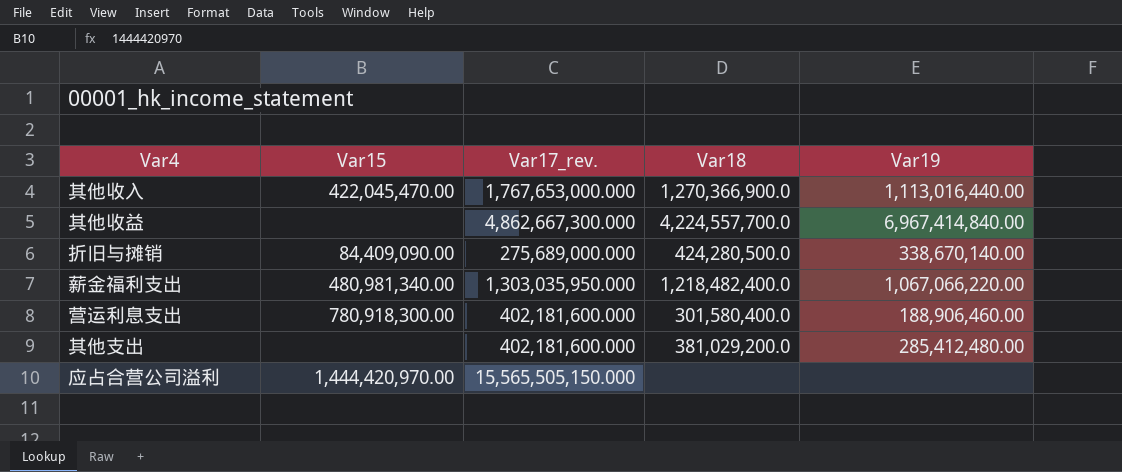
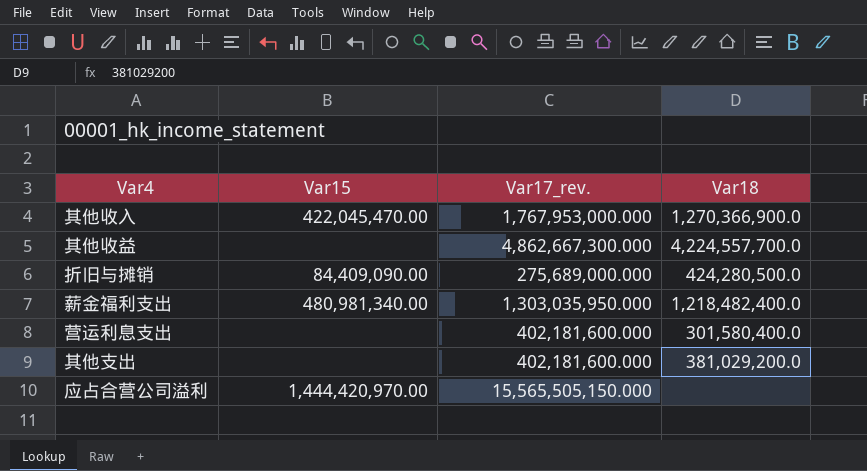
column Var19 | position: 5 -> none
其他收入 | Var17_rev.: 1,767,653,000.000 -> 1,767,953,000.000
营运利息支出 | Var15: 780,918,300.00 -> none

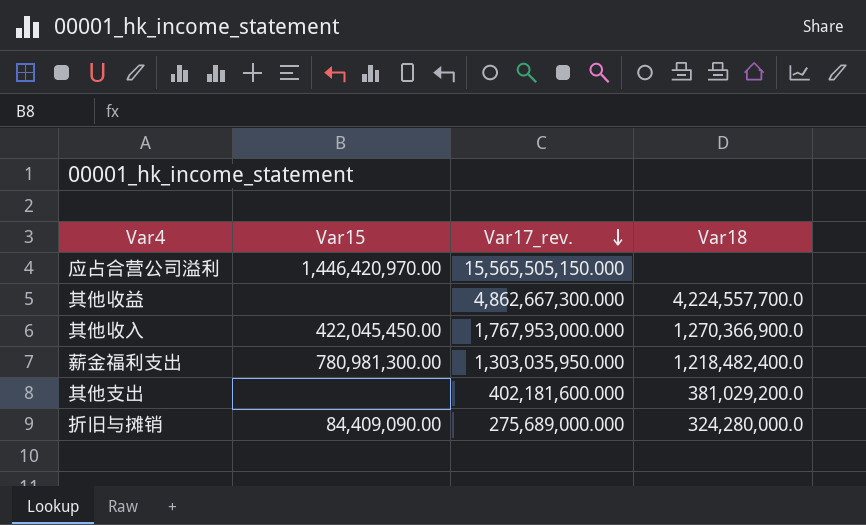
row order: none -> Var17_rev. descending
row 营运利息支出: none | 402,181,600.000 | 301,580,400.0 -> none
应占合营公司溢利 | Var15: 1,444,420,970.00 -> 1,446,420,970.00
其他收入 | Var15: 422,045,470.00 -> 422,045,450.00
薪金福利支出 | Var15: 480,981,340.00 -> 780,981,300.00
折旧与摊销 | Var18: 424,280,500.0 -> 324,280,000.0

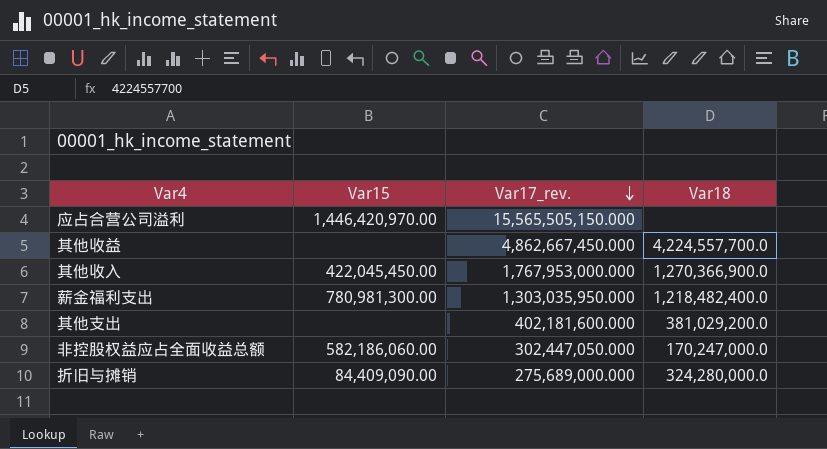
其他收益 | Var17_rev.: 4,862,667,300.000 -> 4,862,667,450.000
row 非控股权益应占全面收益总额: none -> 582,186,060.00 | 302,447,050.000 | 170,247,000.0

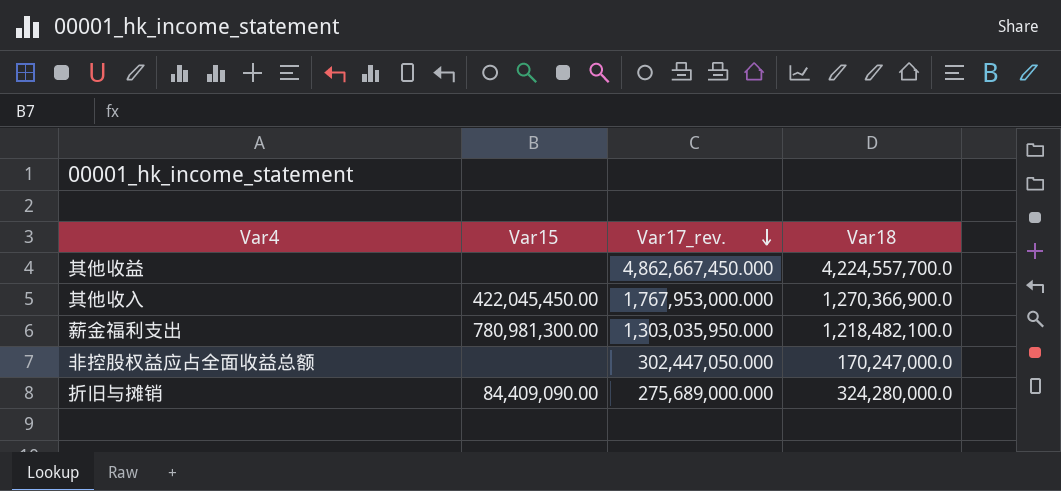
row 应占合营公司溢利: 1,446,420,970.00 | 15,565,505,150.000 | none -> none
row 其他支出: none | 402,181,600.000 | 381,029,200.0 -> none
薪金福利支出 | Var18: 1,218,482,400.0 -> 1,218,482,100.0
非控股权益应占全面收益总额 | Var15: 582,186,060.00 -> none

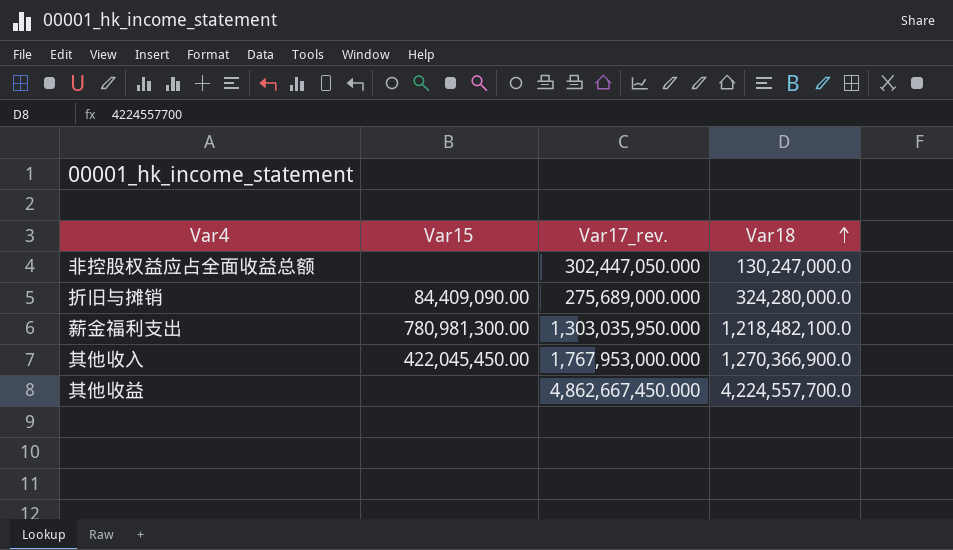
row order: Var17_rev. descending -> Var18 ascending
非控股权益应占全面收益总额 | Var18: 170,247,000.0 -> 130,247,000.0

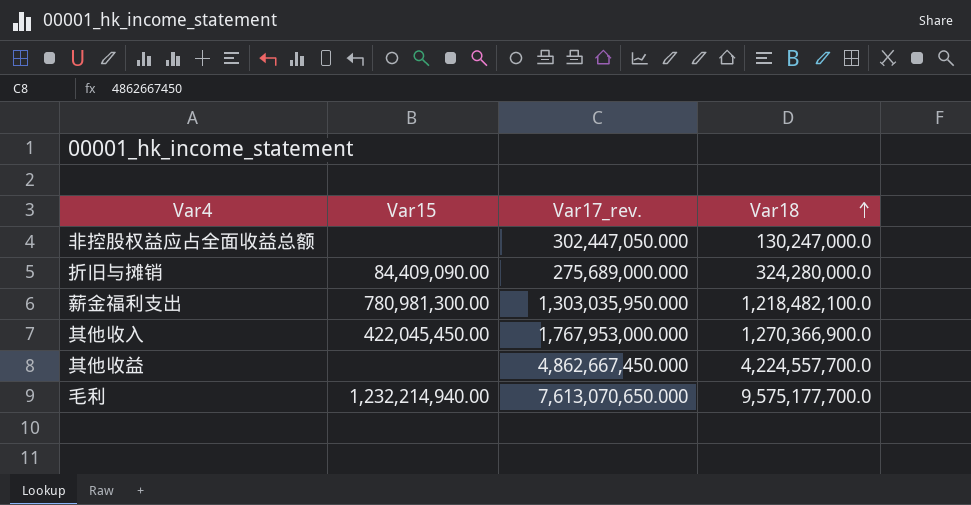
row 毛利: none -> 1,232,214,940.00 | 7,613,070,650.000 | 9,575,177,700.0

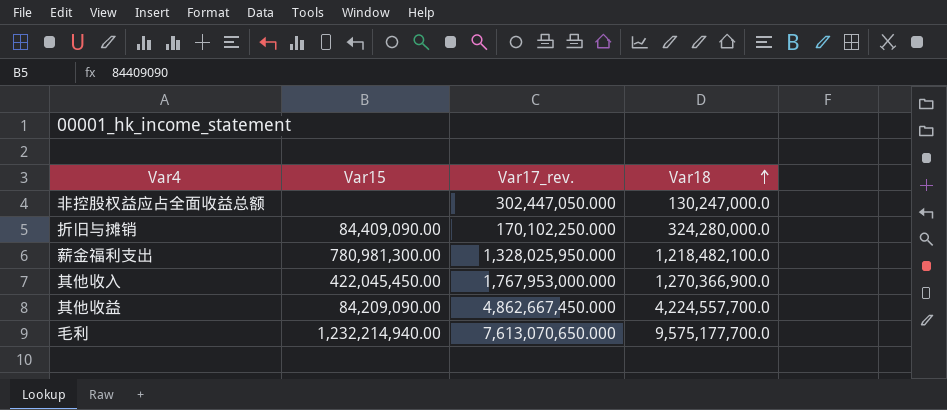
折旧与摊销 | Var17_rev.: 275,689,000.000 -> 170,102,250.000
薪金福利支出 | Var17_rev.: 1,303,035,950.000 -> 1,328,025,950.000
其他收益 | Var15: none -> 84,209,090.00

